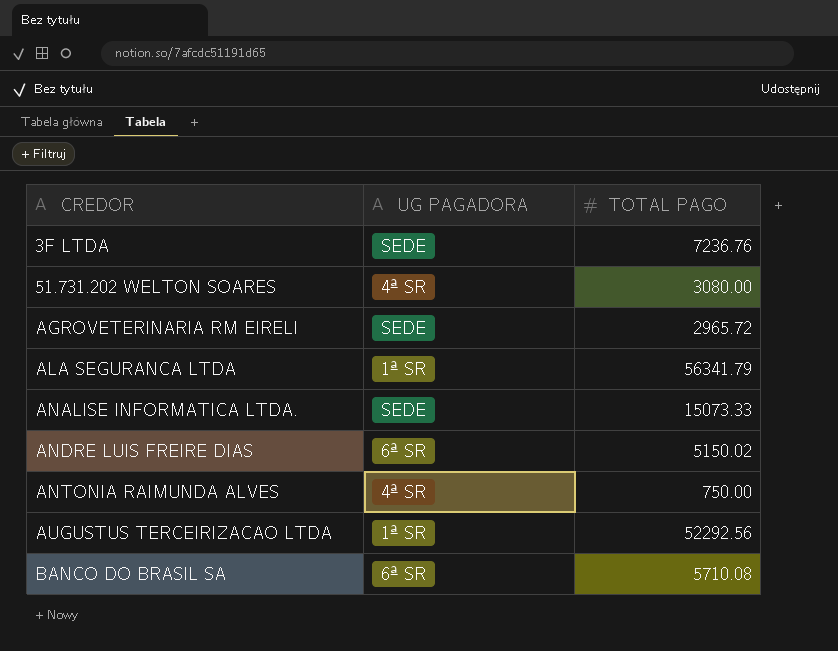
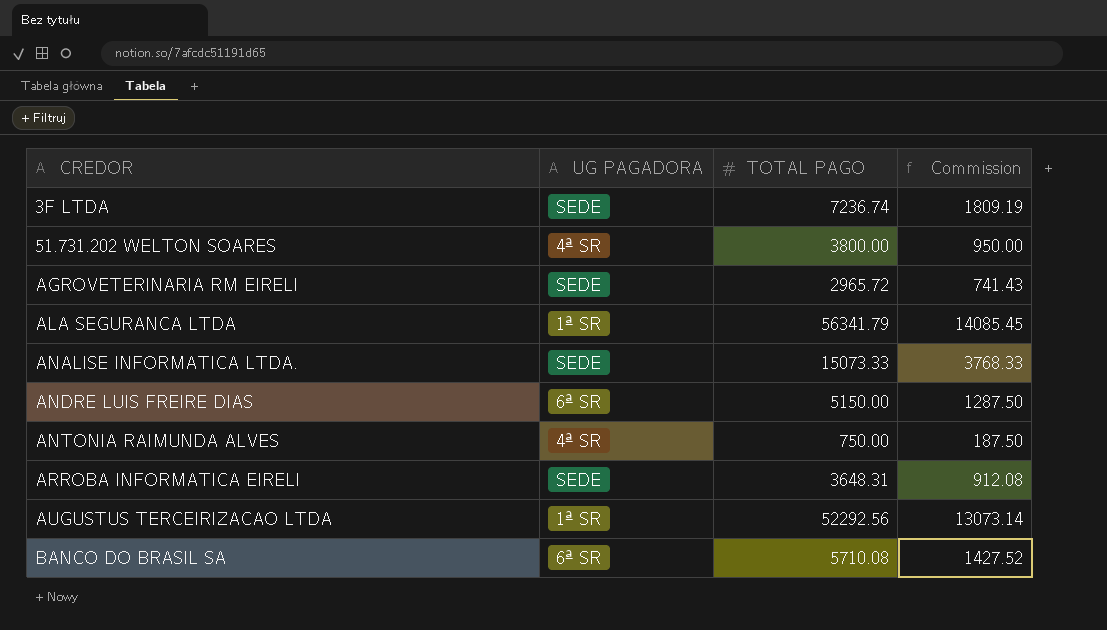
column Commission | formula: none -> [TOTAL PAGO] * 0.25
3F LTDA | TOTAL PAGO: 7236.76 -> 7236.74
51.731.202 WELTON SOARES | TOTAL PAGO: 3080.00 -> 3800.00
ANDRE LUIS FREIRE DIAS | TOTAL PAGO: 5150.02 -> 5150.00
row ARROBA INFORMATICA EIRELI: none -> SEDE | 3648.31 | 912.08

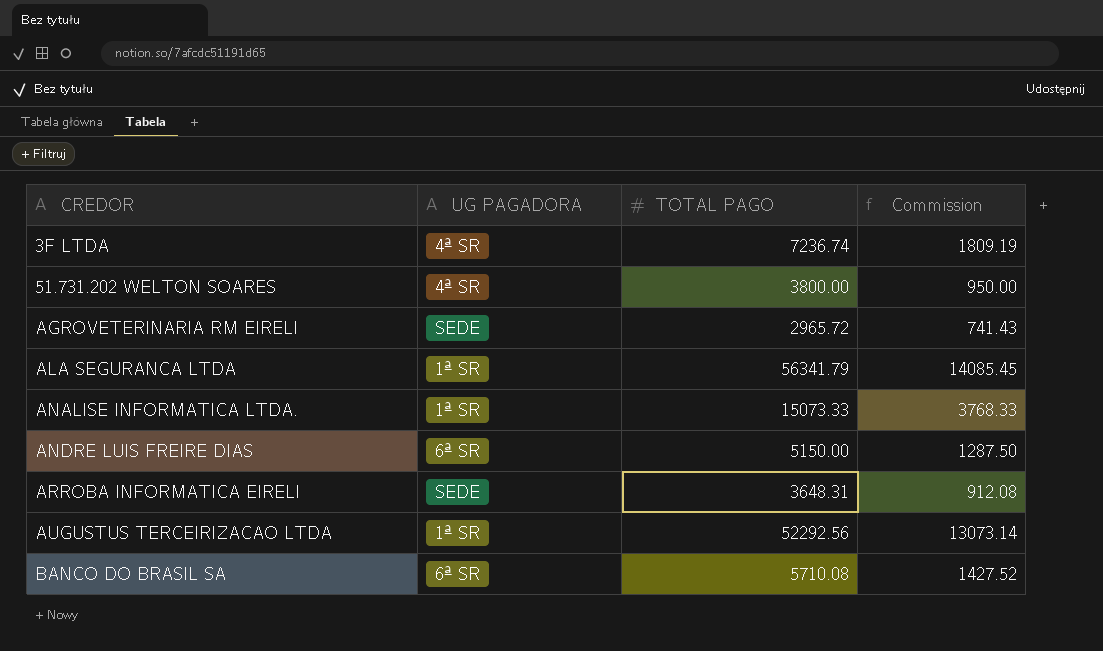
row ANTONIA RAIMUNDA ALVES: 4ª SR | 750.00 | 187.50 -> none
3F LTDA | UG PAGADORA: SEDE -> 4ª SR
ANALISE INFORMATICA LTDA. | UG PAGADORA: SEDE -> 1ª SR

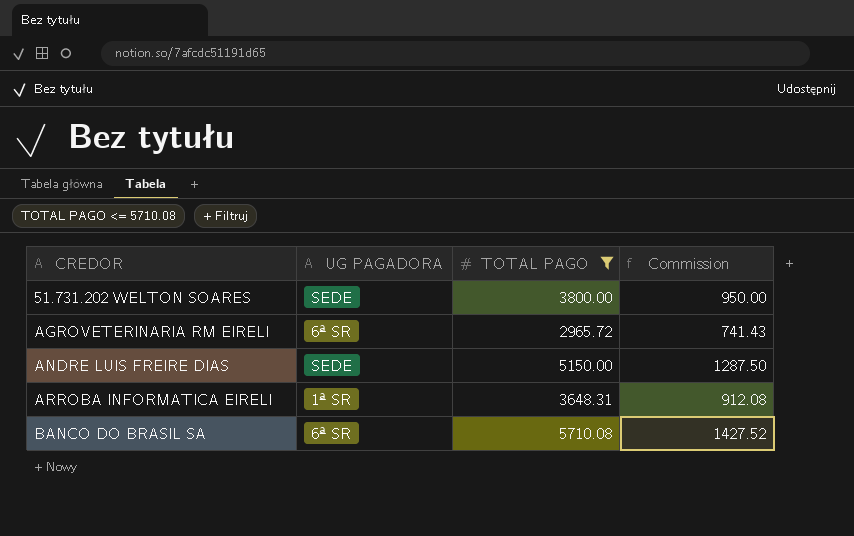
filter: none -> TOTAL PAGO <= 5710.08
51.731.202 WELTON SOARES | UG PAGADORA: 4ª SR -> SEDE
AGROVETERINARIA RM EIRELI | UG PAGADORA: SEDE -> 6ª SR
ANDRE LUIS FREIRE DIAS | UG PAGADORA: 6ª SR -> SEDE
ARROBA INFORMATICA EIRELI | UG PAGADORA: SEDE -> 1ª SR

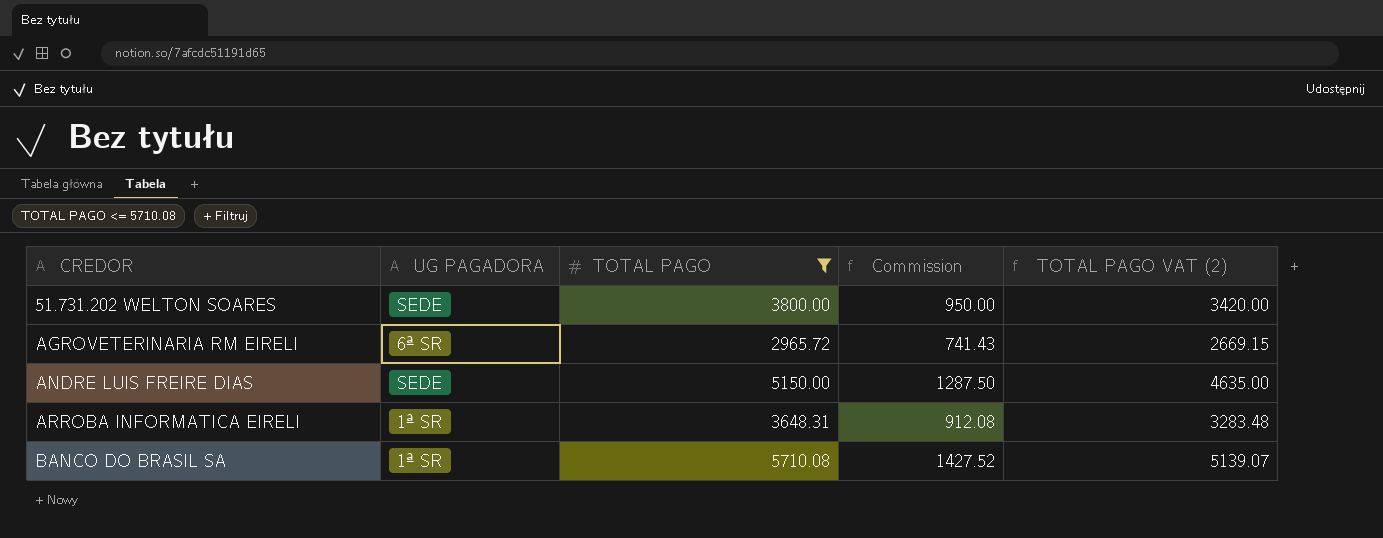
column TOTAL PAGO VAT (2) | formula: none -> [TOTAL PAGO] * 0.9
BANCO DO BRASIL SA | UG PAGADORA: 6ª SR -> 1ª SR

